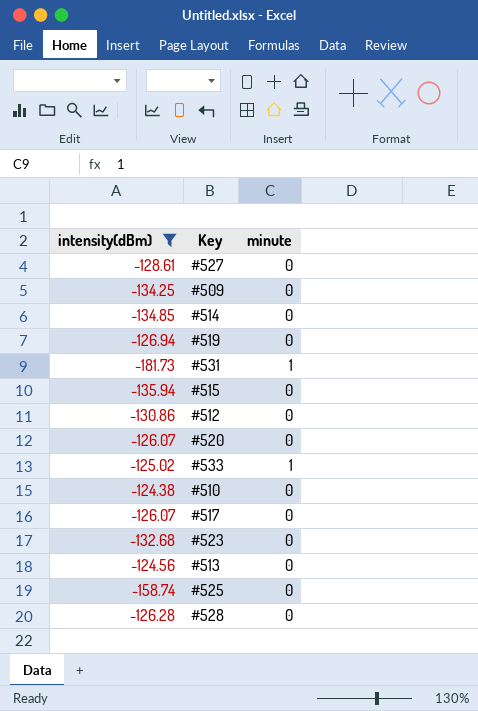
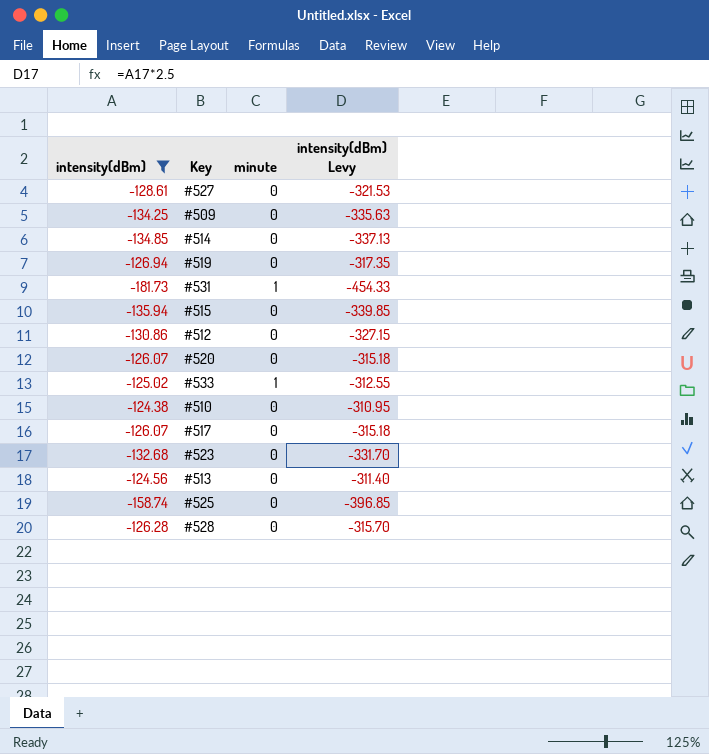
column intensity(dBm) Levy | formula: none -> [intensity(dBm)] * 2.5

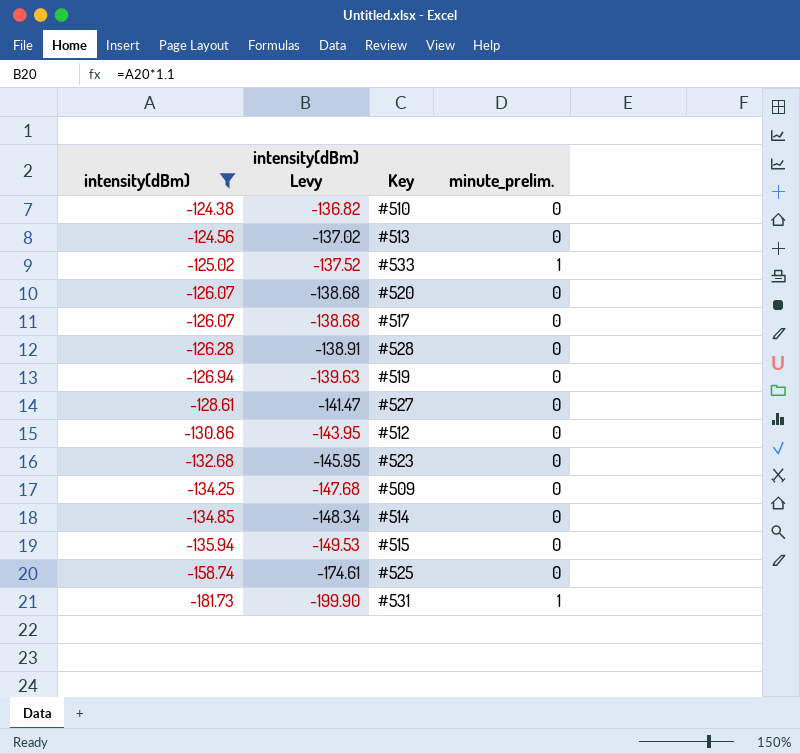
row order: none -> intensity(dBm) descending
column intensity(dBm) Levy | formula: [intensity(dBm)] * 2.5 -> [intensity(dBm)] * 1.1
column intensity(dBm) Levy | position: 4 -> 2
column name: minute -> minute_prelim.

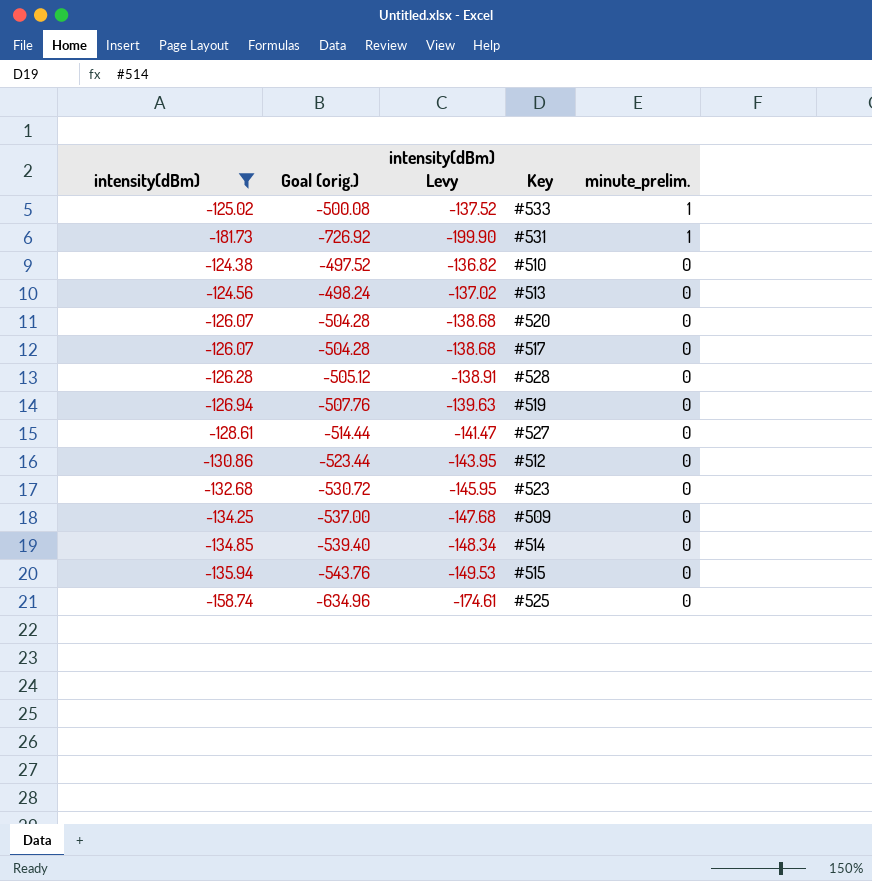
row order: intensity(dBm) descending -> minute_prelim. descending
column Goal (orig.) | formula: none -> [intensity(dBm)] * 4

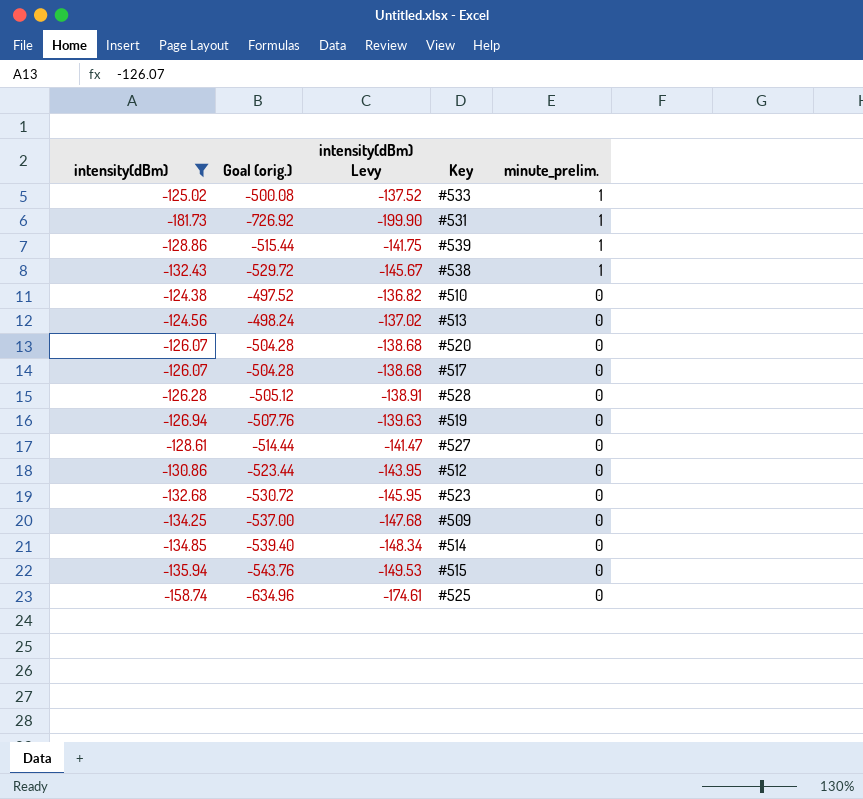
row #539: none -> -128.86 | -515.44 | -141.75 | 1
row #538: none -> -132.43 | -529.72 | -145.67 | 1

